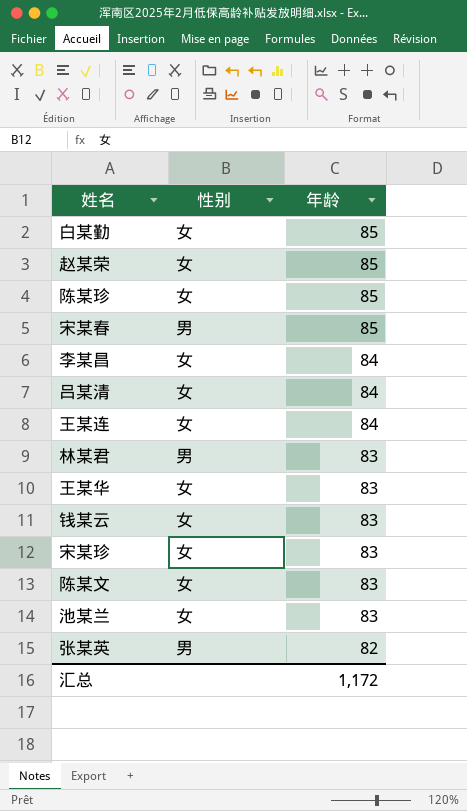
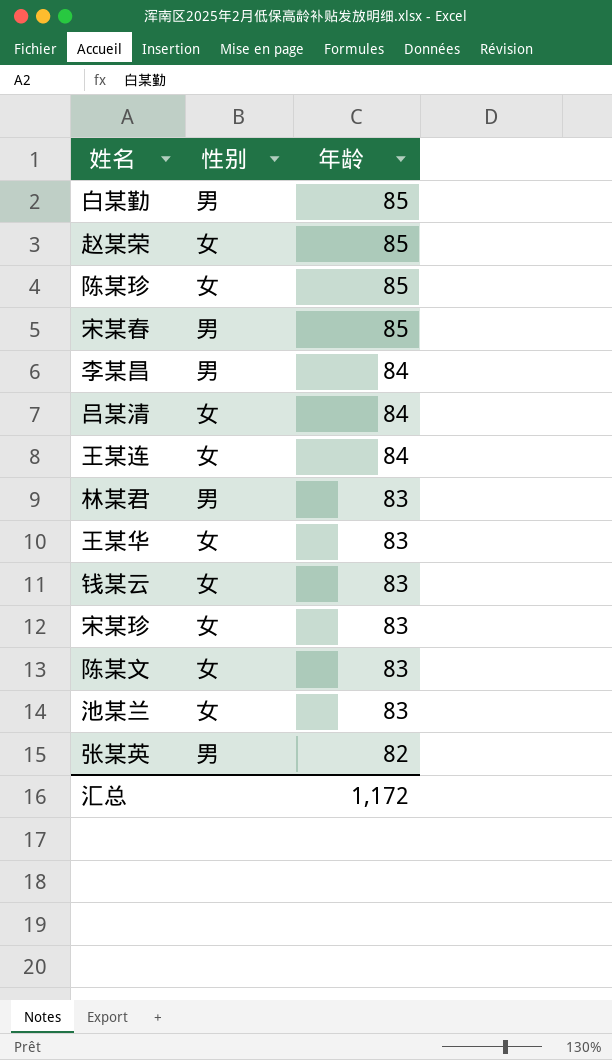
白某勤 | 性别: 女 -> 男
李某昌 | 性别: 女 -> 男

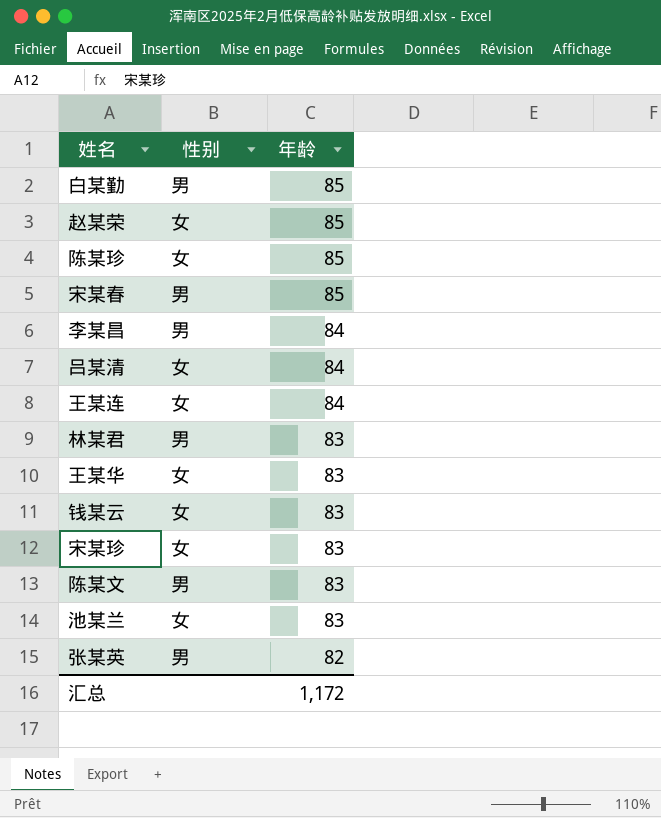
陈某文 | 性别: 女 -> 男

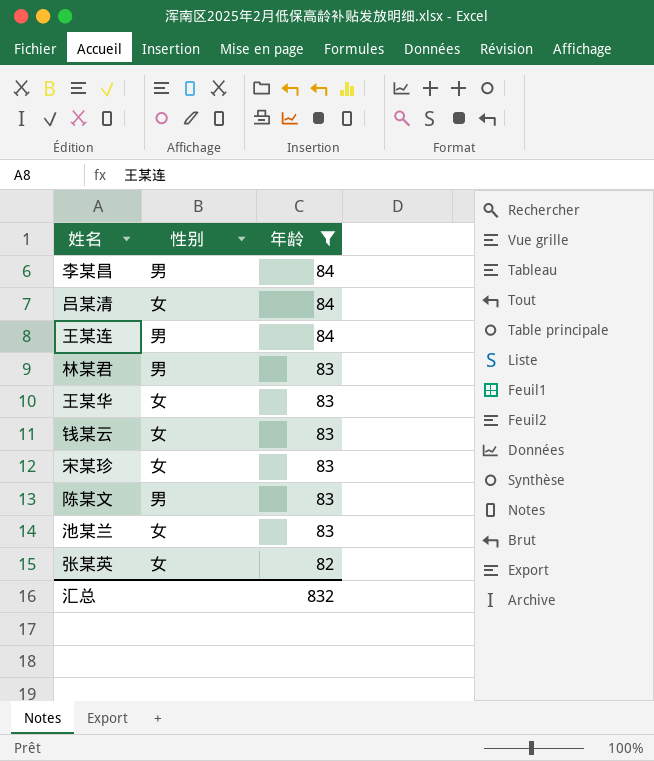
filter: none -> 年龄 != 85
王某连 | 性别: 女 -> 男
张某英 | 性别: 男 -> 女
汇总 | 年龄: 1,172 -> 832

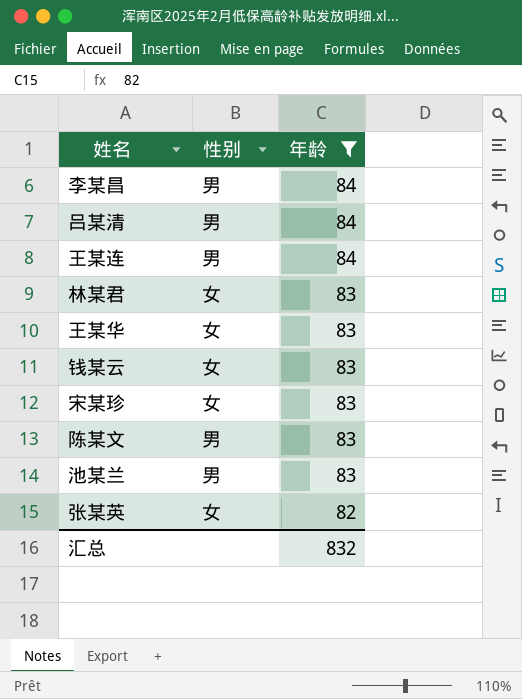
吕某清 | 性别: 女 -> 男
林某君 | 性别: 男 -> 女
池某兰 | 性别: 女 -> 男

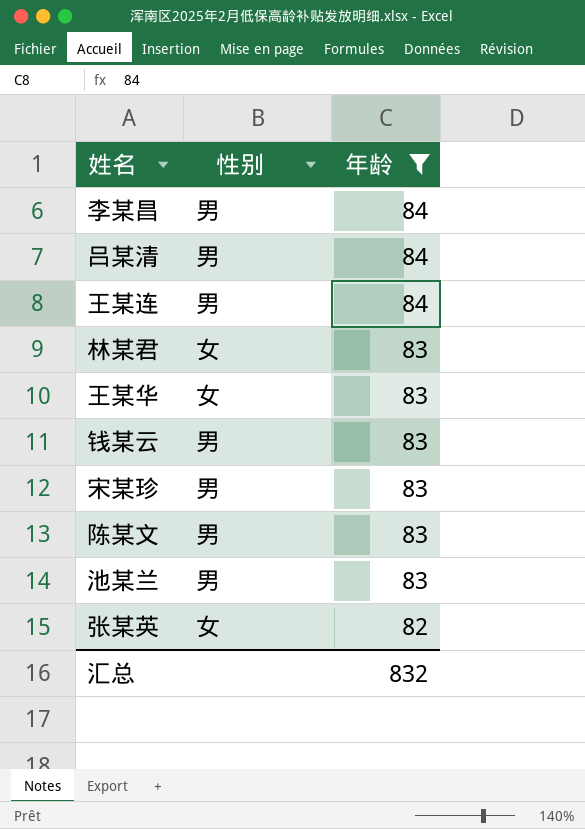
钱某云 | 性别: 女 -> 男
宋某珍 | 性别: 女 -> 男

